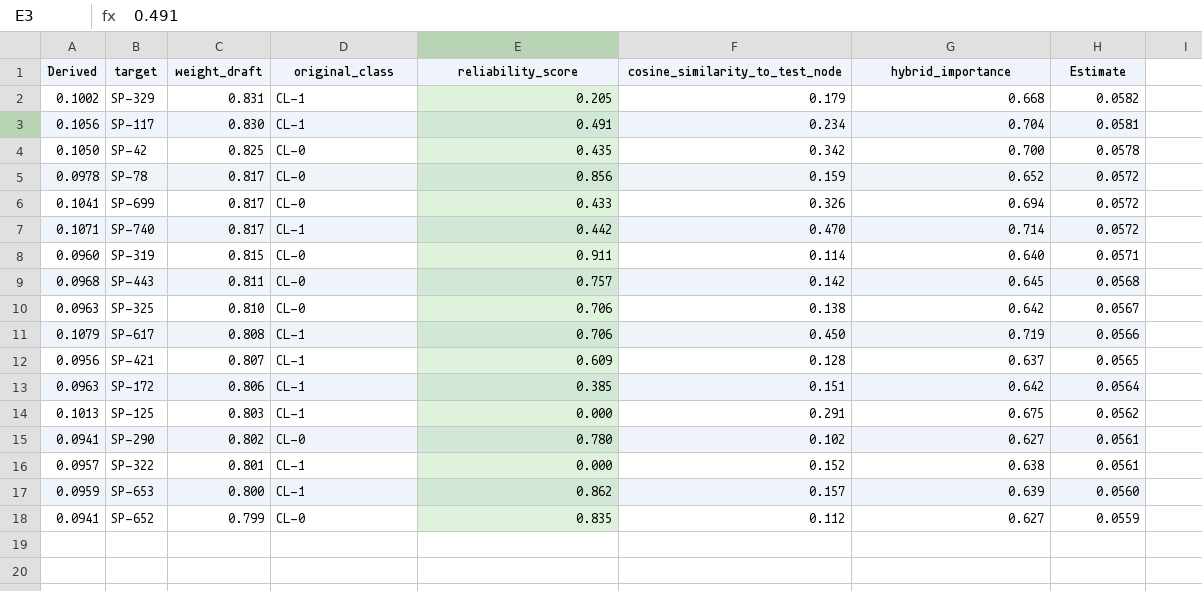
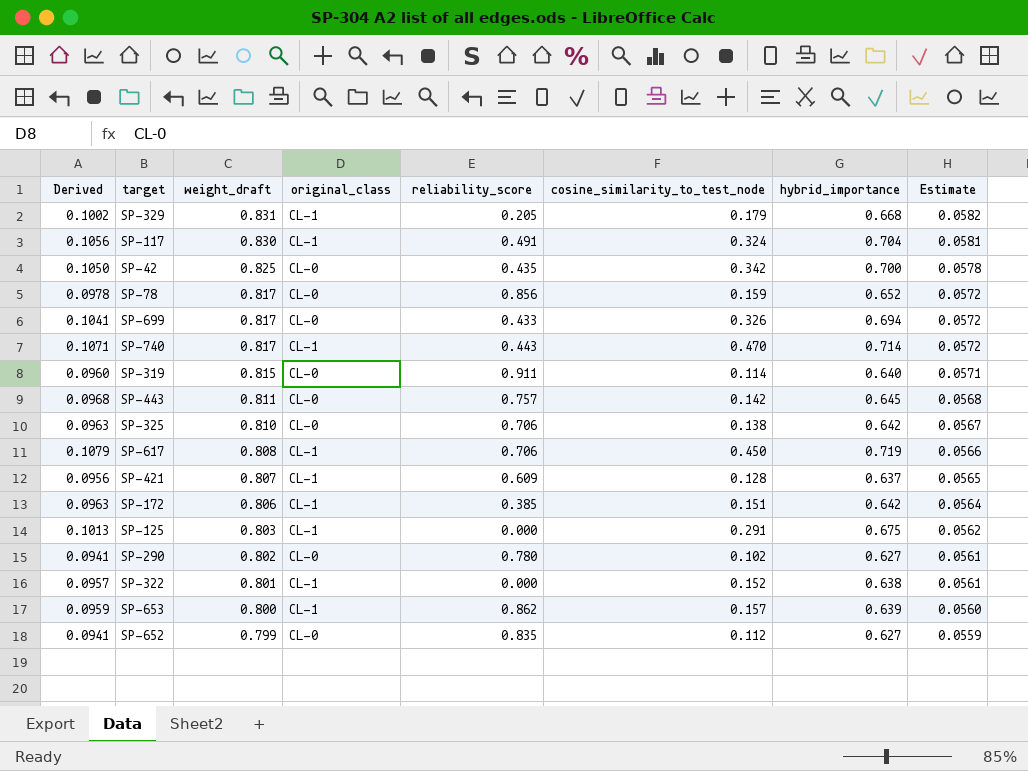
SP-117 | cosine_similarity_to_test_node: 0.234 -> 0.324
SP-740 | reliability_score: 0.442 -> 0.443

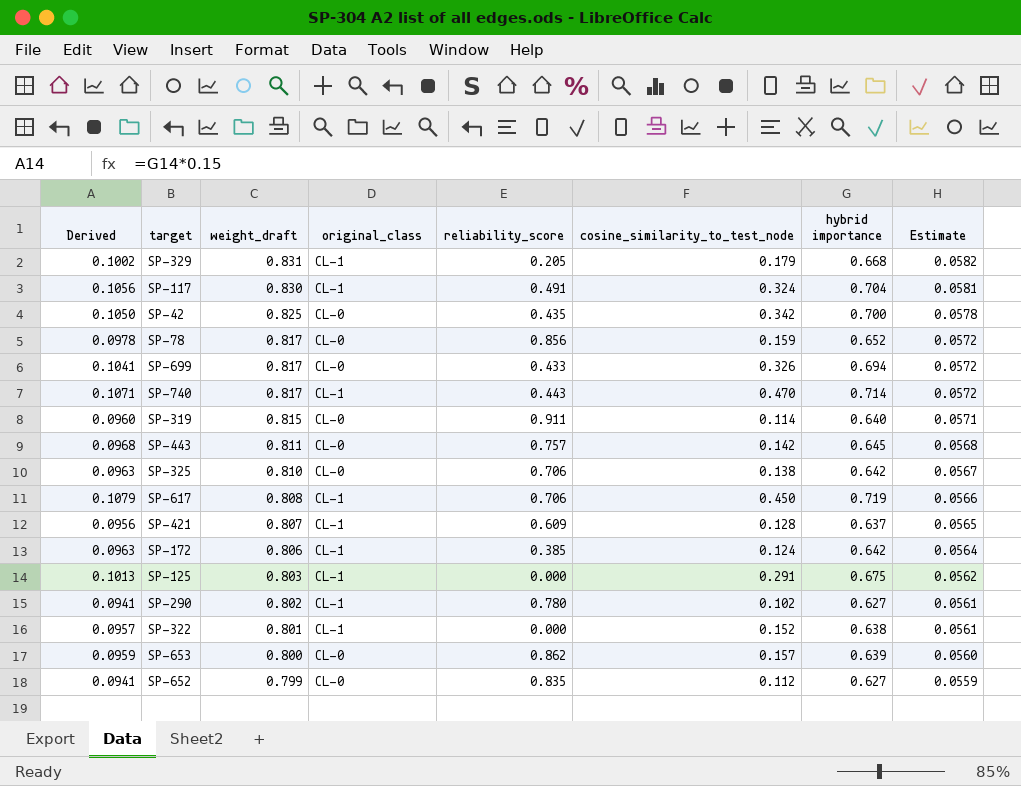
column name: hybrid_importance -> hybrid importance
SP-172 | cosine_similarity_to_test_node: 0.151 -> 0.124
SP-290 | original_class: CL-0 -> CL-1
SP-653 | original_class: CL-1 -> CL-0

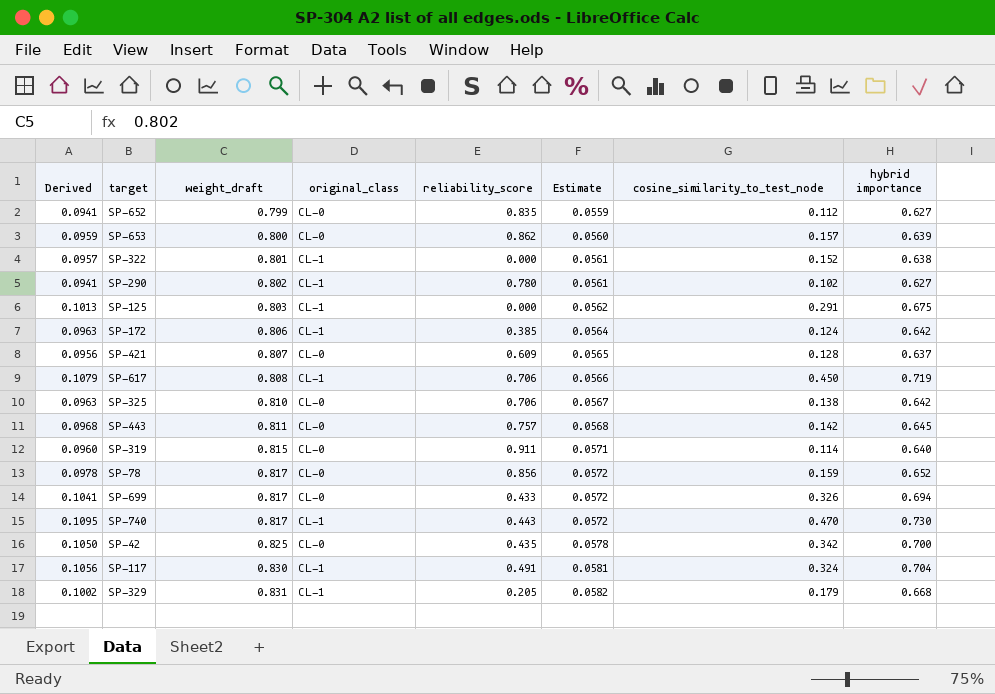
row order: weight_draft descending -> weight_draft ascending
column Estimate | position: 8 -> 6
SP-421 | original_class: CL-1 -> CL-0
SP-740 | Derived: 0.1071 -> 0.1095
SP-740 | hybrid importance: 0.714 -> 0.730

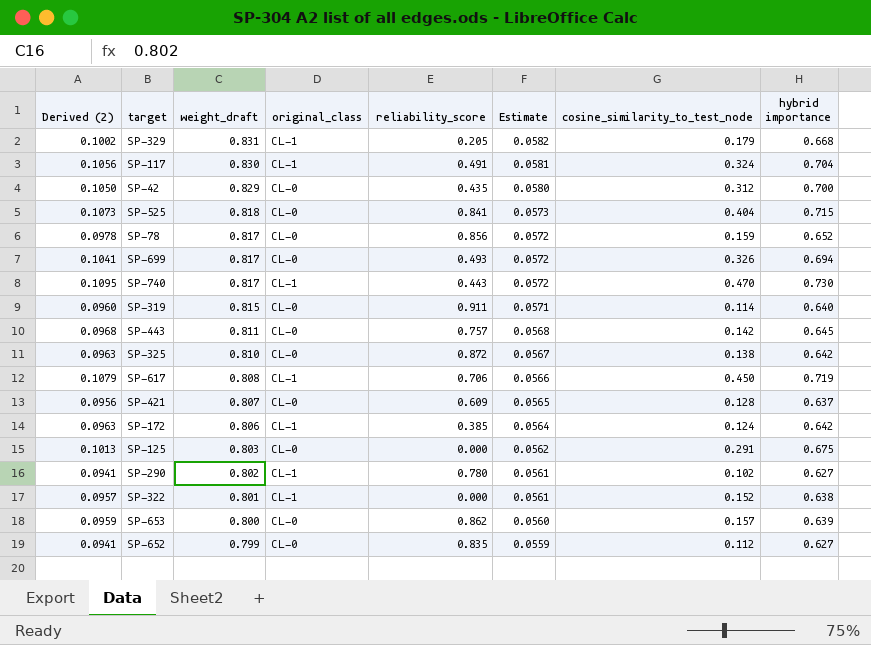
row order: weight_draft ascending -> weight_draft descending
column name: Derived -> Derived (2)
SP-42 | weight_draft: 0.825 -> 0.829
SP-42 | Estimate: 0.0578 -> 0.0580
SP-42 | cosine_similarity_to_test_node: 0.342 -> 0.312
row SP-525: none -> 0.1073 | 0.818 | CL-0 | 0.841 | 0.0573 | 0.404 | 0.715
SP-699 | reliability_score: 0.433 -> 0.493
SP-325 | reliability_score: 0.706 -> 0.872
SP-125 | original_class: CL-1 -> CL-0

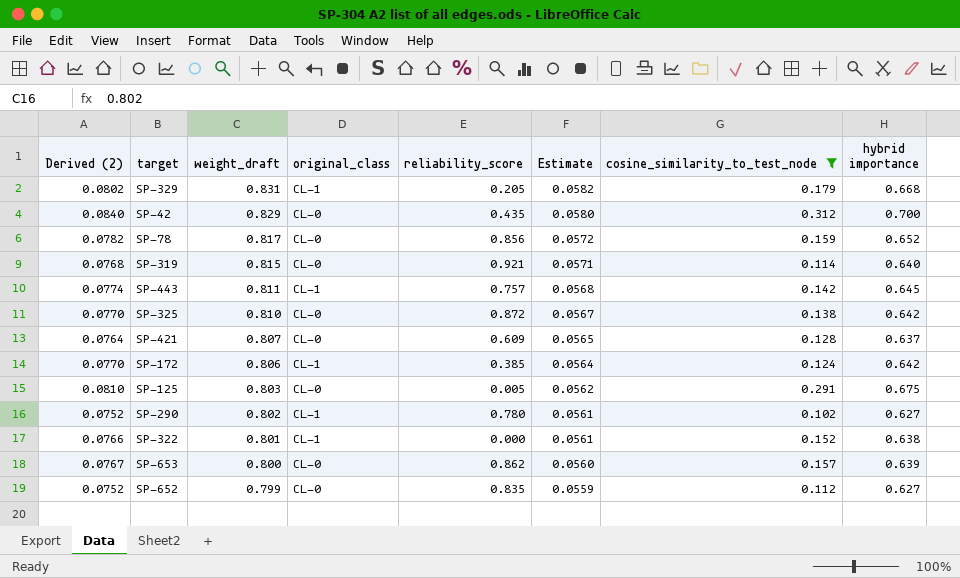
filter: none -> cosine_similarity_to_test_node <= 0.312
column Derived (2) | formula: [hybrid importance] * 0.15 -> [hybrid importance] * 0.12
SP-319 | reliability_score: 0.911 -> 0.921
SP-443 | original_class: CL-0 -> CL-1
SP-125 | reliability_score: 0.000 -> 0.005

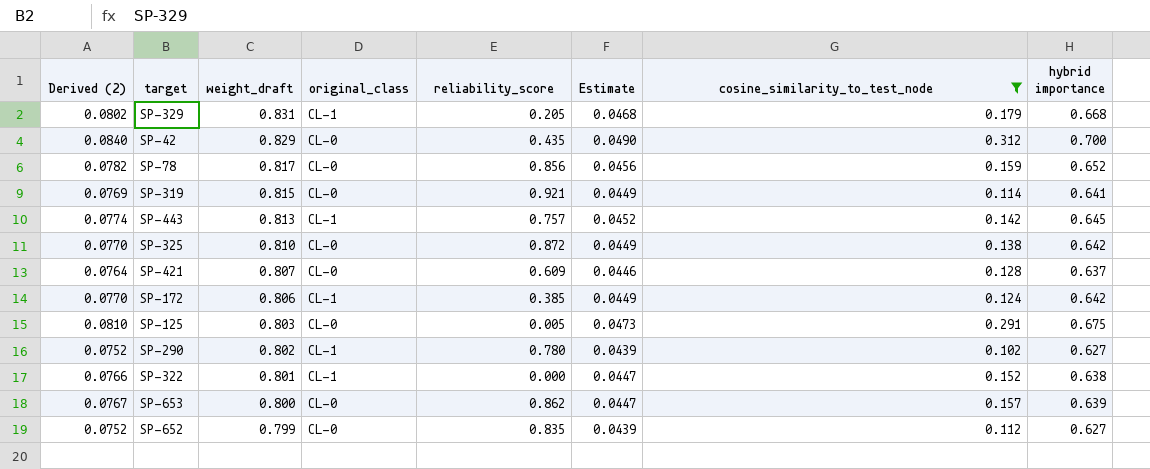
column Estimate | formula: [weight_draft] * 0.07 -> [hybrid importance] * 0.07
SP-319 | Derived (2): 0.0768 -> 0.0769
SP-319 | hybrid importance: 0.640 -> 0.641
SP-443 | weight_draft: 0.811 -> 0.813

